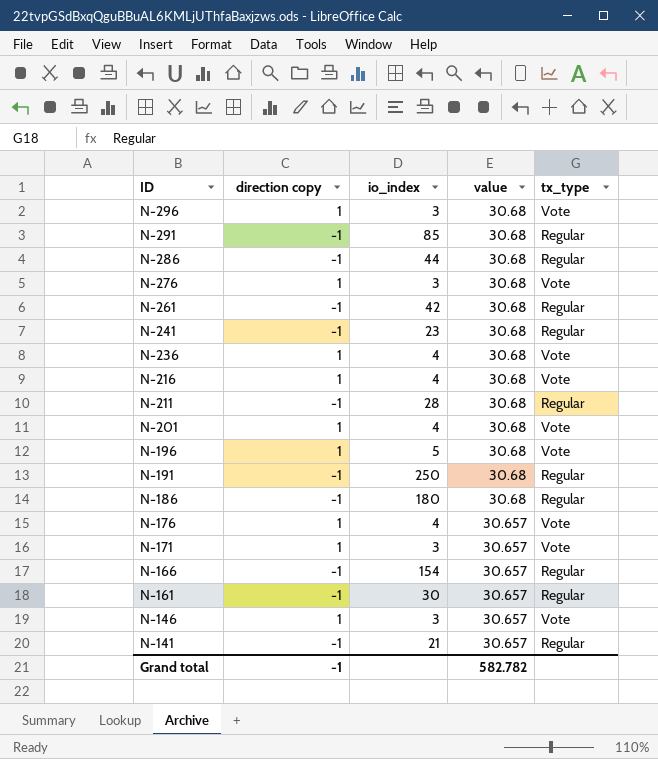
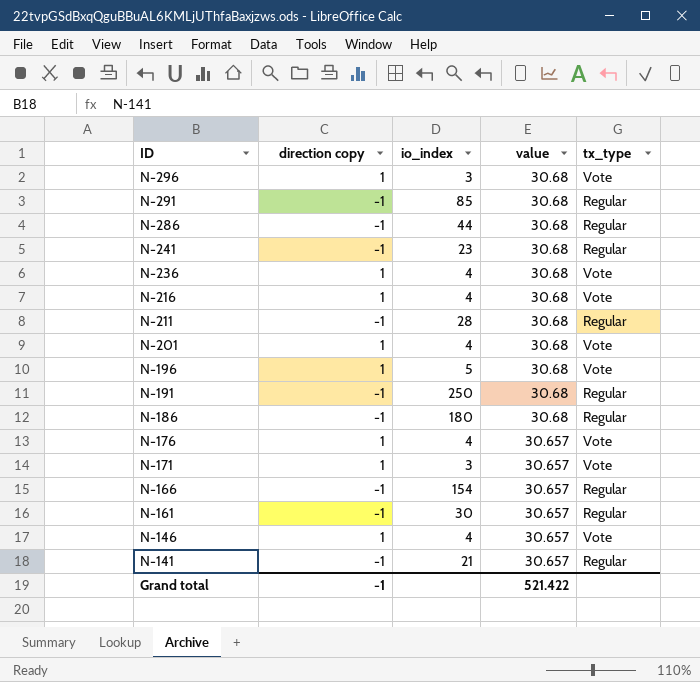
row N-276: 1 | 3 | 30.68 | Vote -> none
row N-261: -1 | 42 | 30.68 | Regular -> none
N-146 | io_index: 3 -> 4
Grand total | value: 582.782 -> 521.422

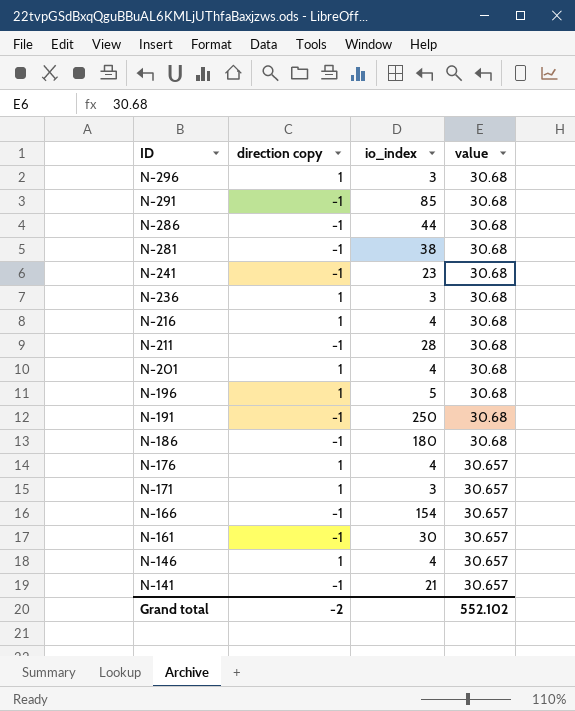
column tx_type | position: 5 -> none
row N-281: none -> -1 | 38 | 30.68
N-236 | io_index: 4 -> 3
Grand total | direction copy: -1 -> -2
Grand total | value: 521.422 -> 552.102

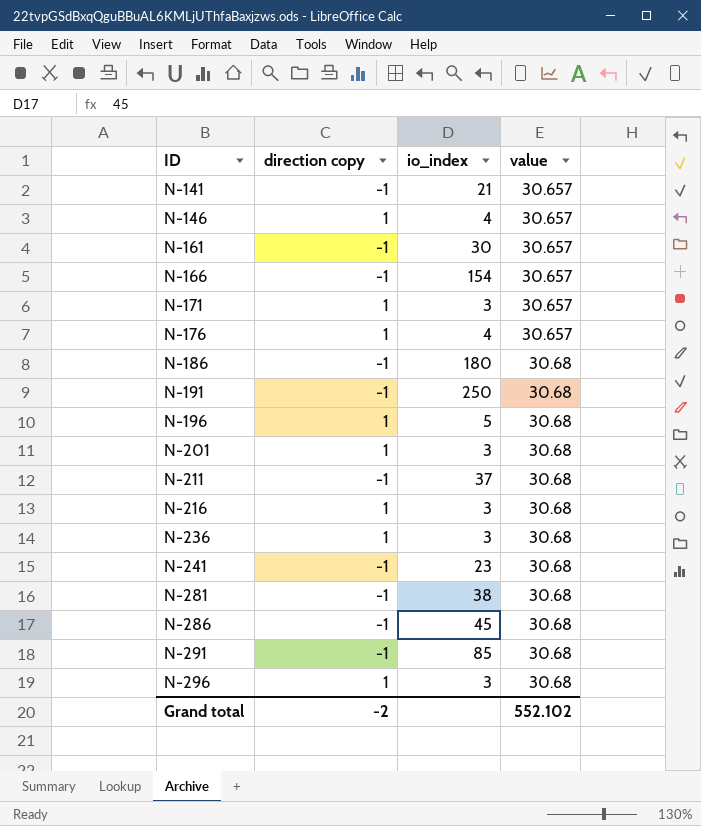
row order: ID descending -> ID ascending
N-201 | io_index: 4 -> 3
N-211 | io_index: 28 -> 37
N-216 | io_index: 4 -> 3
N-286 | io_index: 44 -> 45

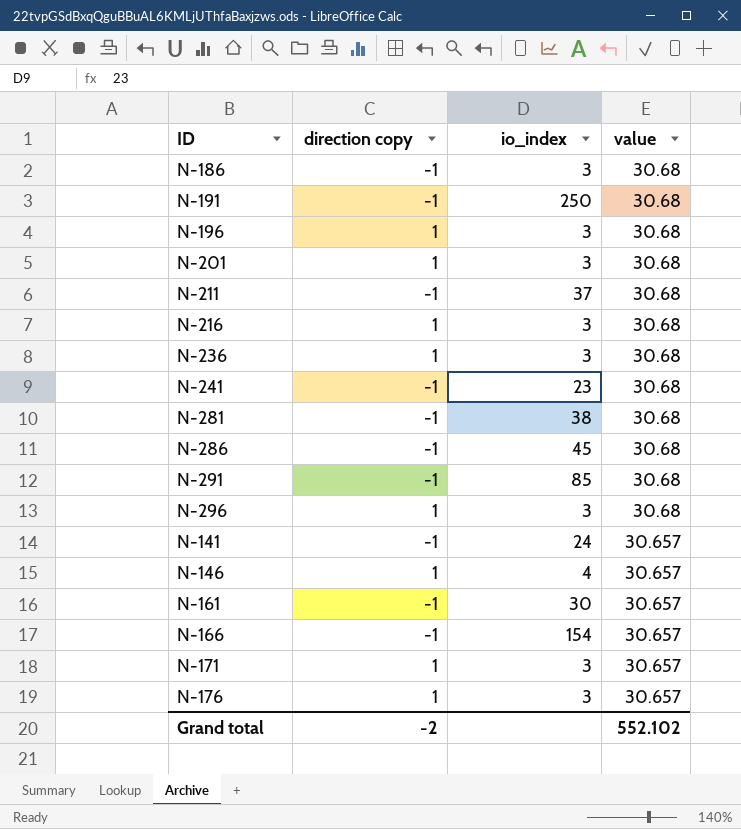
row order: ID ascending -> value descending
N-186 | io_index: 180 -> 3
N-196 | io_index: 5 -> 3
N-141 | io_index: 21 -> 24
N-176 | io_index: 4 -> 3

